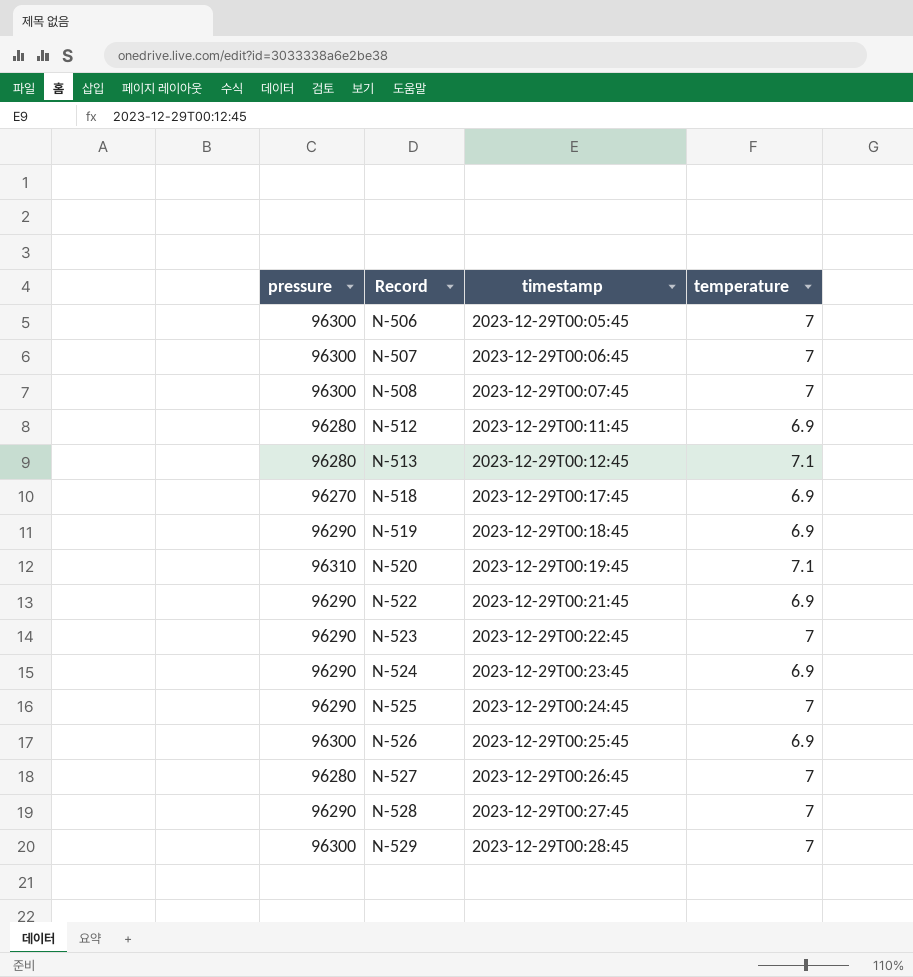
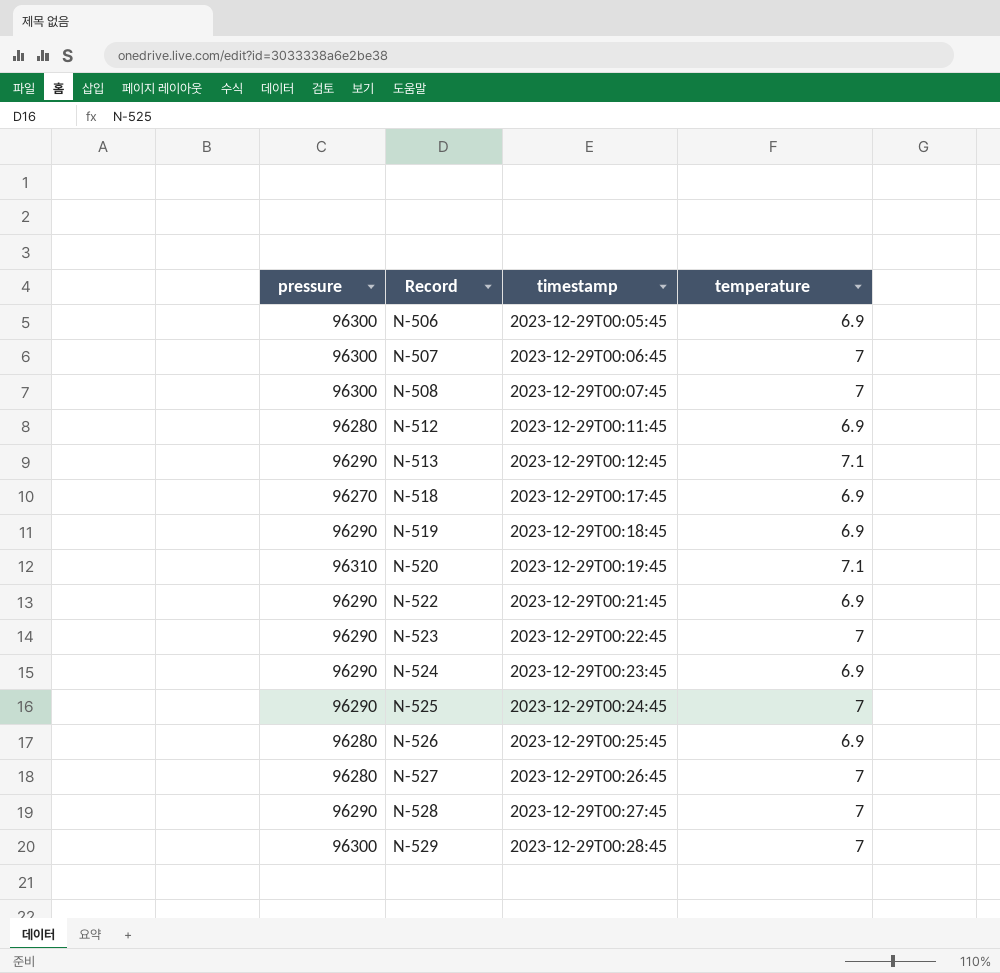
N-506 | temperature: 7 -> 6.9
N-513 | pressure: 96280 -> 96290
N-526 | pressure: 96300 -> 96280

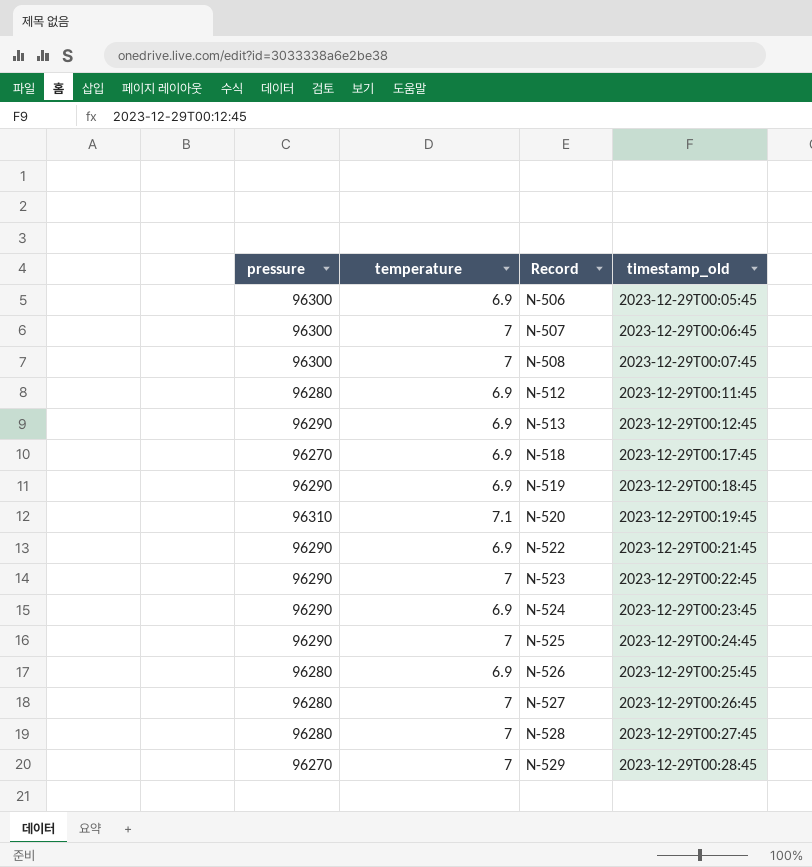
column temperature | position: 4 -> 2
column name: timestamp -> timestamp_old
N-513 | temperature: 7.1 -> 6.9
N-528 | pressure: 96290 -> 96280
N-529 | pressure: 96300 -> 96270

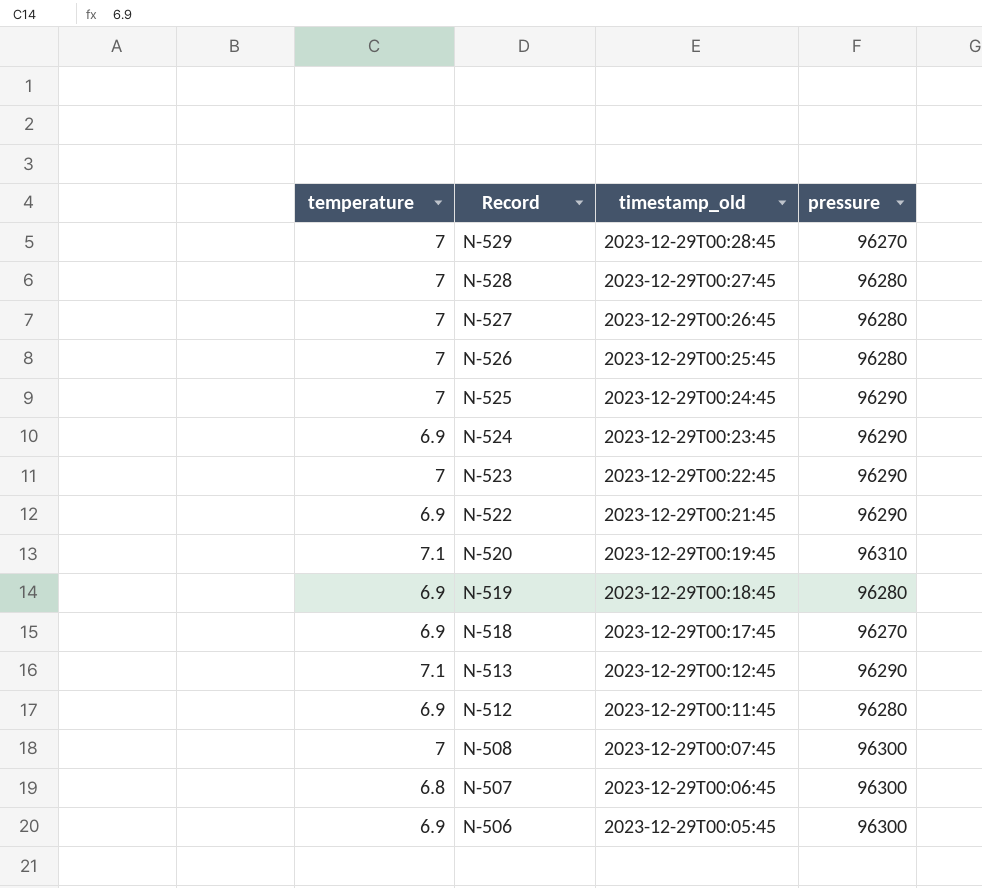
row order: Record ascending -> Record descending
column pressure | position: 1 -> 4
N-526 | temperature: 6.9 -> 7
N-519 | pressure: 96290 -> 96280
N-513 | temperature: 6.9 -> 7.1
N-507 | temperature: 7 -> 6.8

